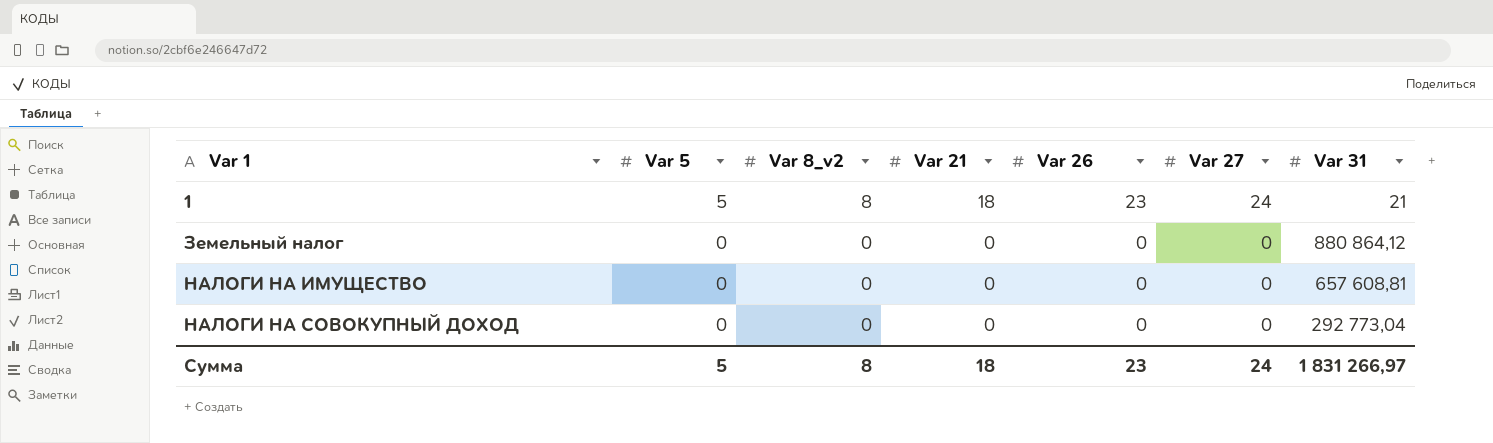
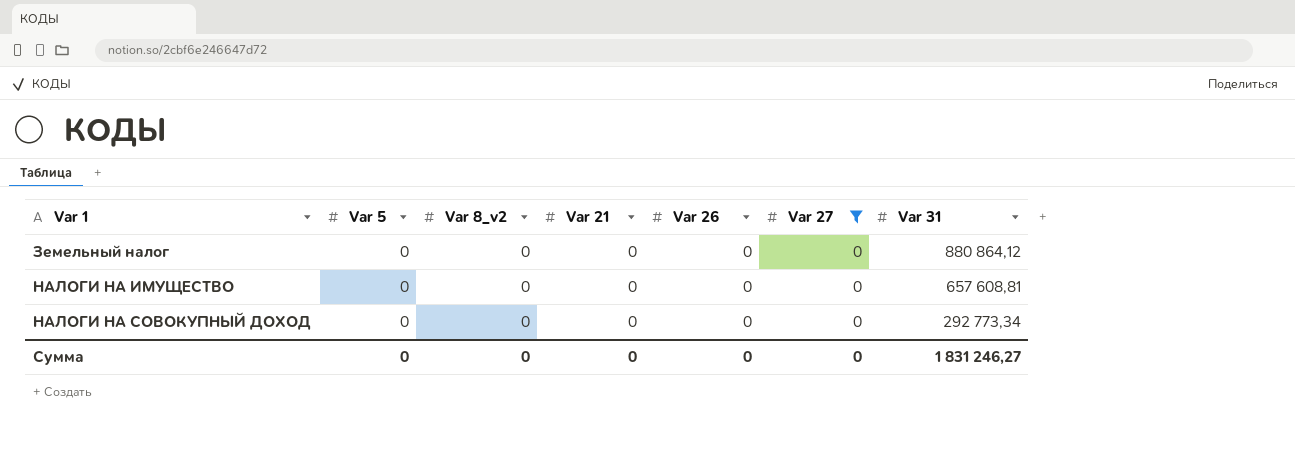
filter: none -> Var 27 = 0
НАЛОГИ НА СОВОКУПНЫЙ ДОХОД | Var 31: 292 773,04 -> 292 773,34
Сумма | Var 5: 5 -> 0
Сумма | Var 8_v2: 8 -> 0
Сумма | Var 21: 18 -> 0
Сумма | Var 26: 23 -> 0
Сумма | Var 27: 24 -> 0
Сумма | Var 31: 1 831 266,97 -> 1 831 246,27

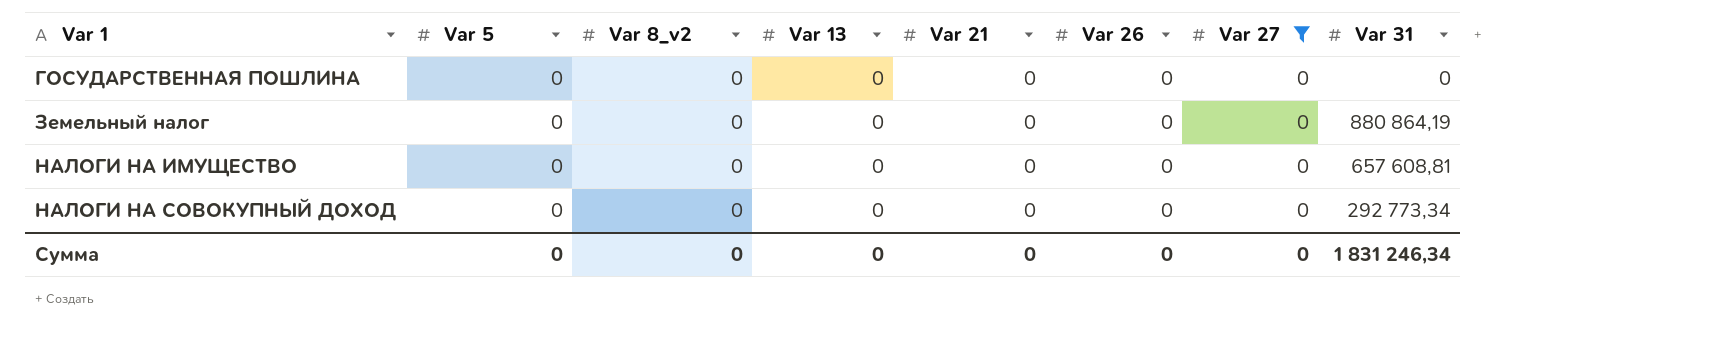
column Var 13 | position: none -> 4
row ГОСУДАРСТВЕННАЯ ПОШЛИНА: none -> 0 | 0 | 0 | 0 | 0 | 0 | 0
Земельный налог | Var 31: 880 864,12 -> 880 864,19
Сумма | Var 31: 1 831 246,27 -> 1 831 246,34

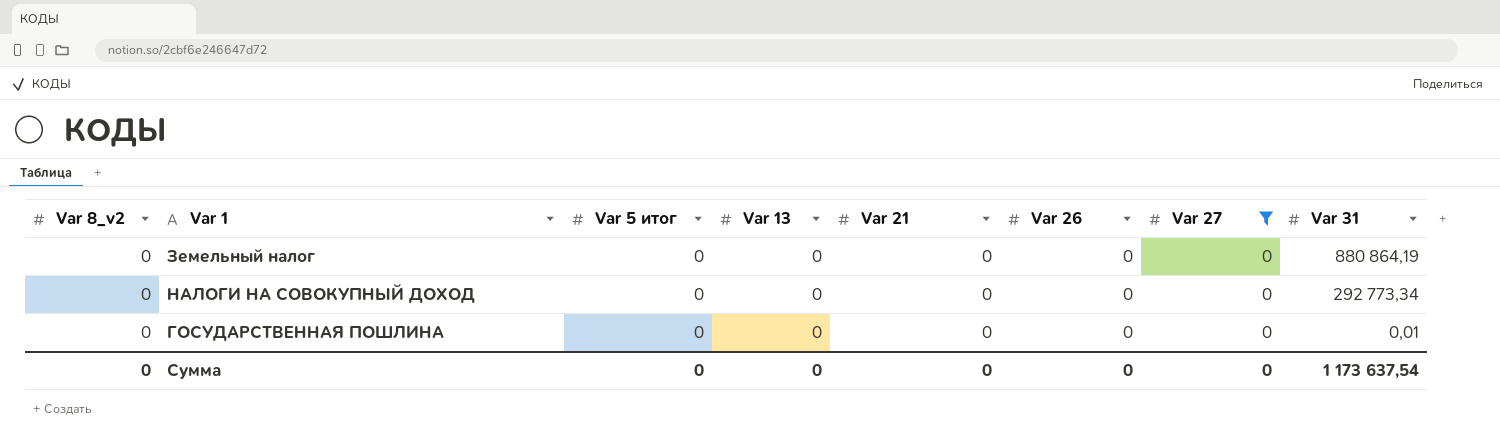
row order: Var 1 ascending -> Var 31 descending
column Var 8_v2 | position: 3 -> 1
column name: Var 5 -> Var 5 итог
row НАЛОГИ НА ИМУЩЕСТВО: 0 | 0 | 0 | 0 | 0 | 0 | 657 608,81 -> none
ГОСУДАРСТВЕННАЯ ПОШЛИНА | Var 31: 0 -> 0,01
Сумма | Var 31: 1 831 246,34 -> 1 173 637,54

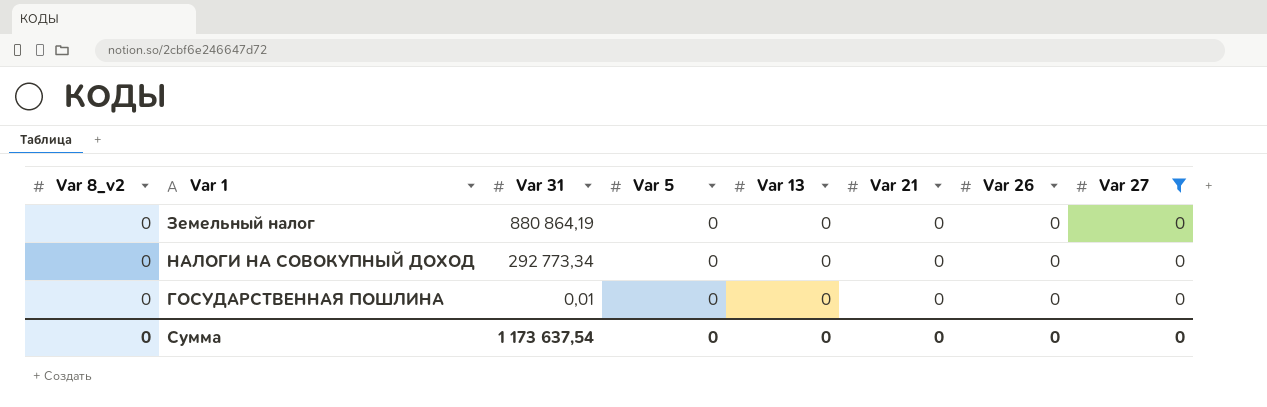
column Var 31 | position: 8 -> 3
column name: Var 5 итог -> Var 5

